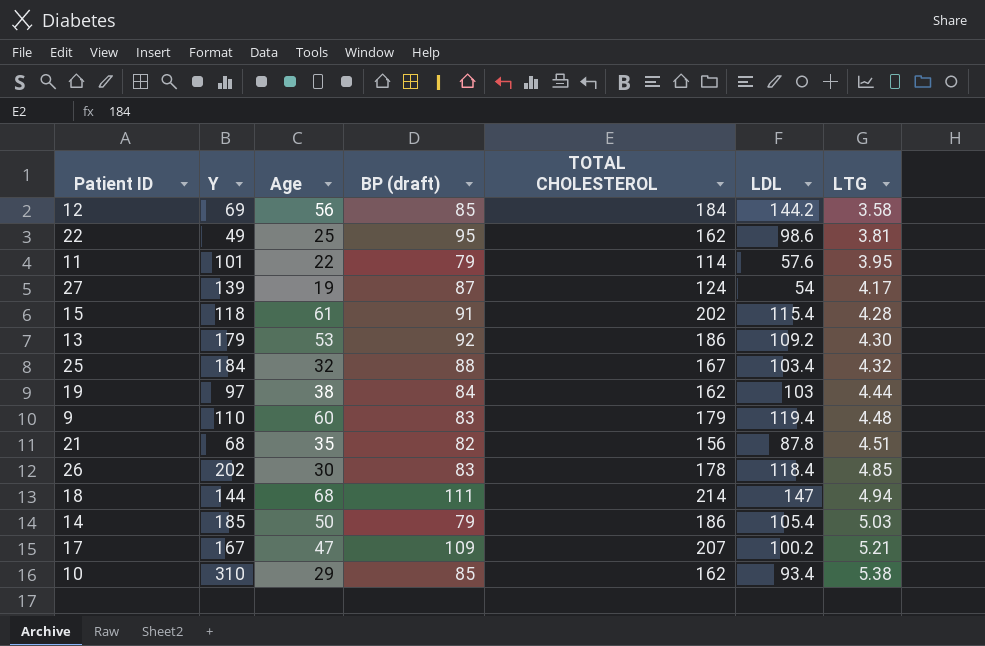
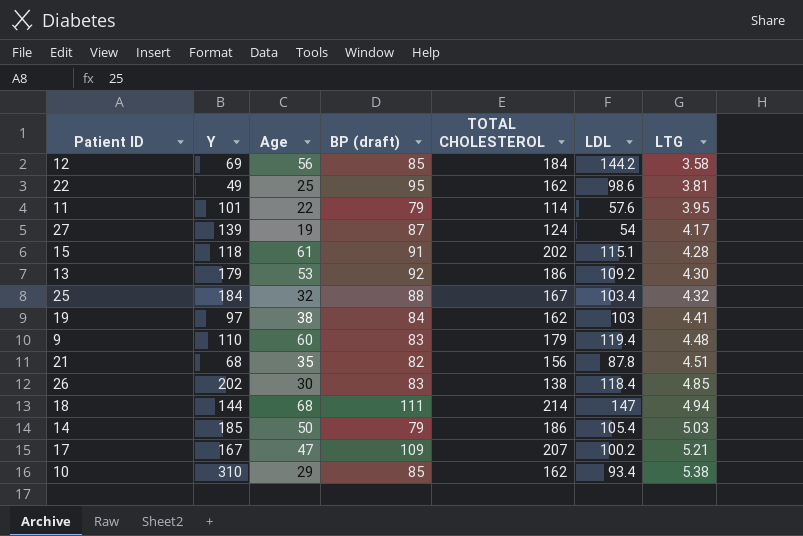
15 | LDL: 115.4 -> 115.1
19 | LTG: 4.44 -> 4.41
26 | TOTAL CHOLESTEROL: 178 -> 138

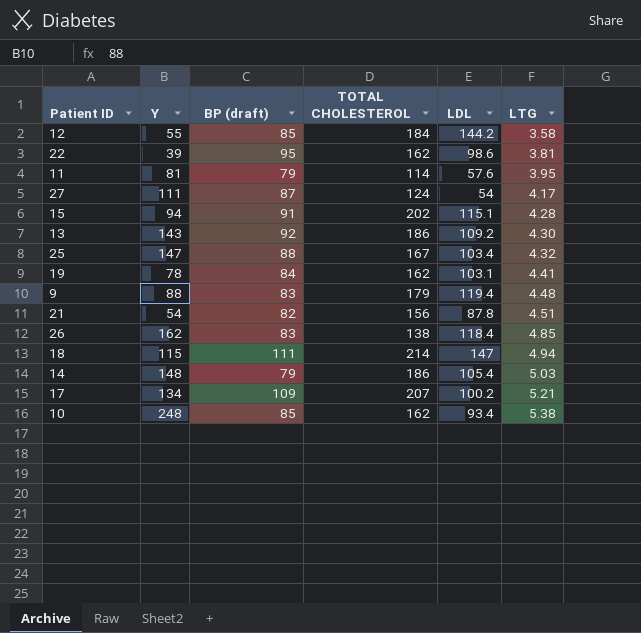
column Age | position: 3 -> none
12 | Y: 69 -> 55
22 | Y: 49 -> 39
11 | Y: 101 -> 81
27 | Y: 139 -> 111
15 | Y: 118 -> 94
13 | Y: 179 -> 143
25 | Y: 184 -> 147
19 | Y: 97 -> 78
19 | LDL: 103 -> 103.1
9 | Y: 110 -> 88
21 | Y: 68 -> 54
26 | Y: 202 -> 162
18 | Y: 144 -> 115
14 | Y: 185 -> 148
17 | Y: 167 -> 134
10 | Y: 310 -> 248

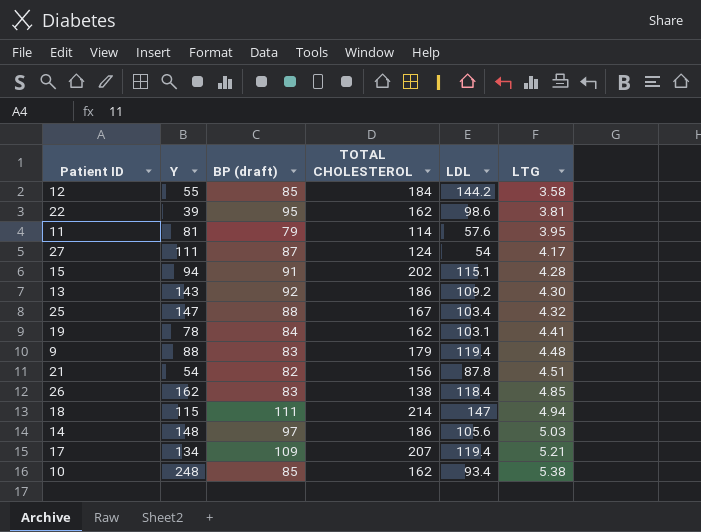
14 | BP (draft): 79 -> 97
14 | LDL: 105.4 -> 105.6
17 | LDL: 100.2 -> 119.4

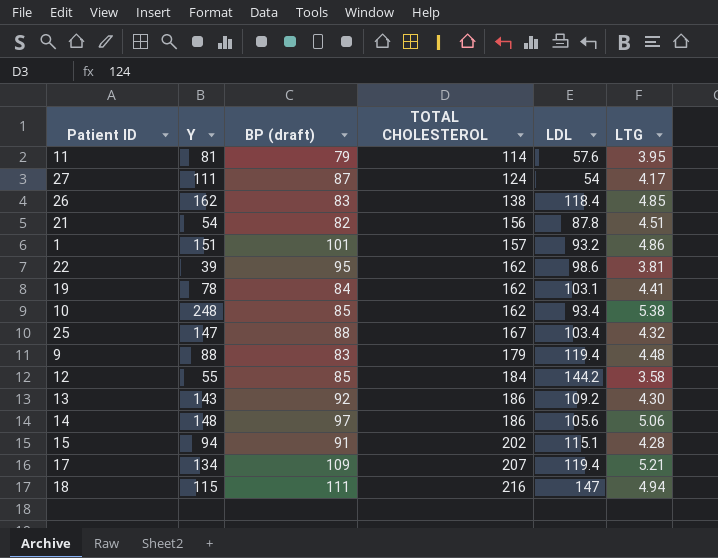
row order: LTG ascending -> TOTAL CHOLESTEROL ascending
row 1: none -> 151 | 101 | 157 | 93.2 | 4.86
14 | LTG: 5.03 -> 5.06
18 | TOTAL CHOLESTEROL: 214 -> 216

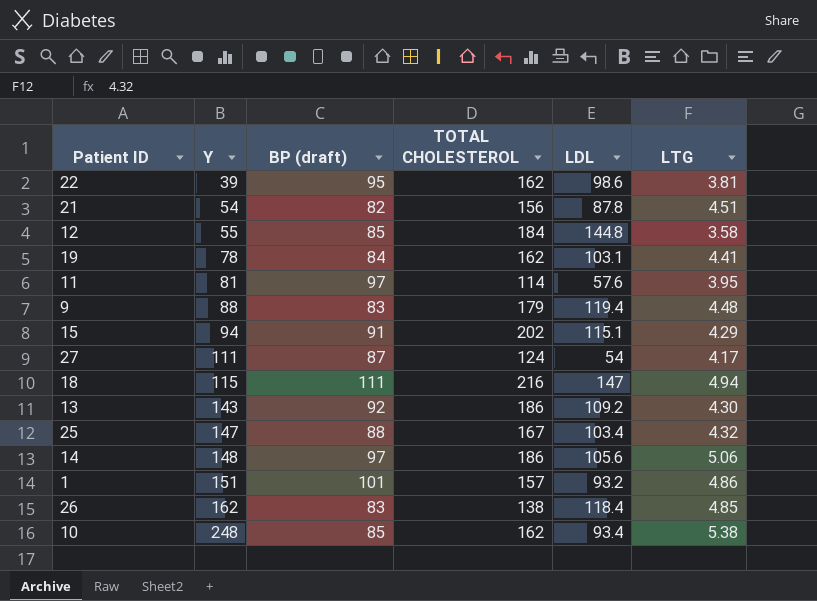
row order: TOTAL CHOLESTEROL ascending -> Y ascending
row 17: 134 | 109 | 207 | 119.4 | 5.21 -> none
12 | LDL: 144.2 -> 144.8
11 | BP (draft): 79 -> 97
15 | LTG: 4.28 -> 4.29

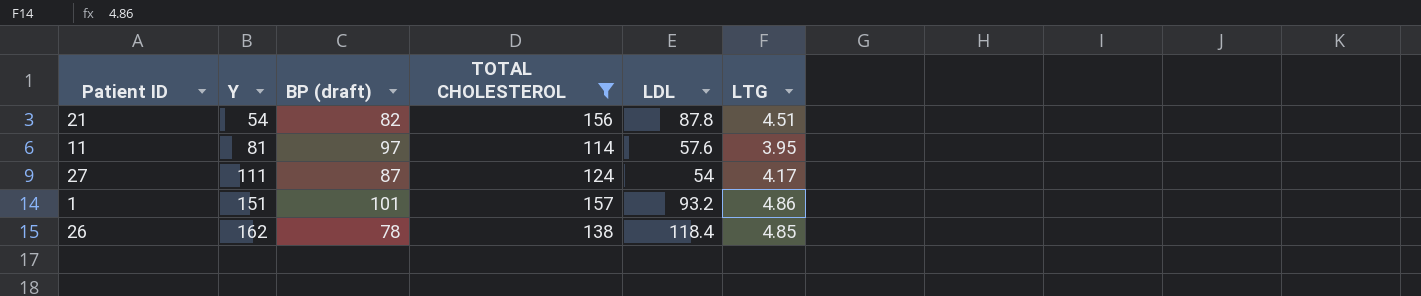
filter: none -> TOTAL CHOLESTEROL <= 157
26 | BP (draft): 83 -> 78

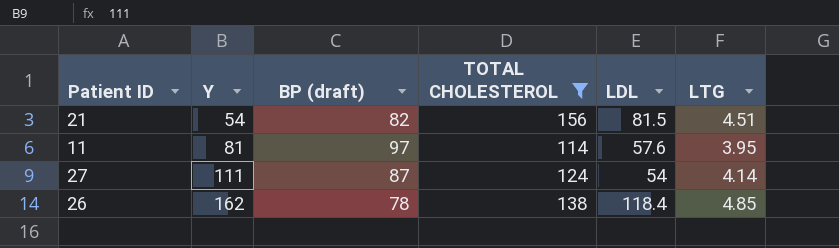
row 1: 151 | 101 | 157 | 93.2 | 4.86 -> none
21 | LDL: 87.8 -> 81.5
27 | LTG: 4.17 -> 4.14

